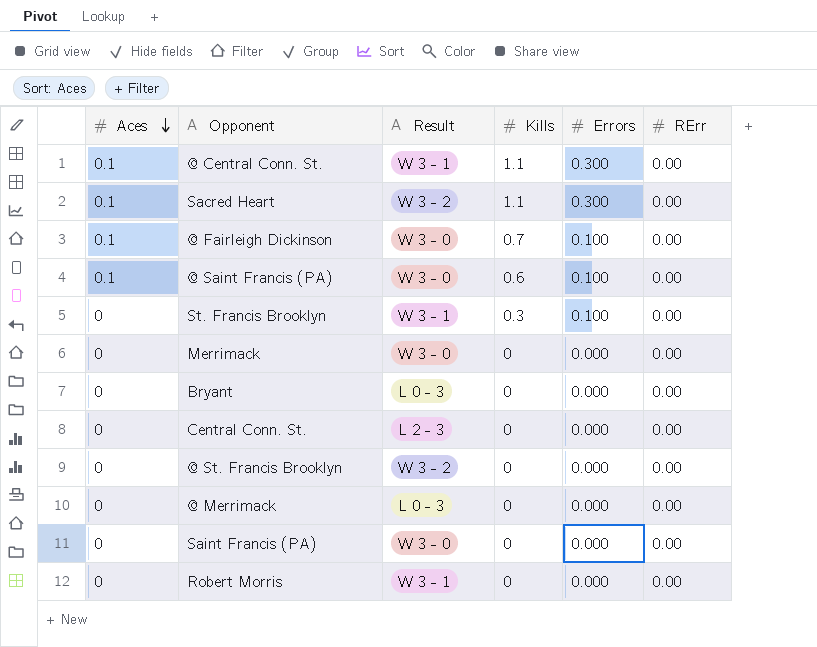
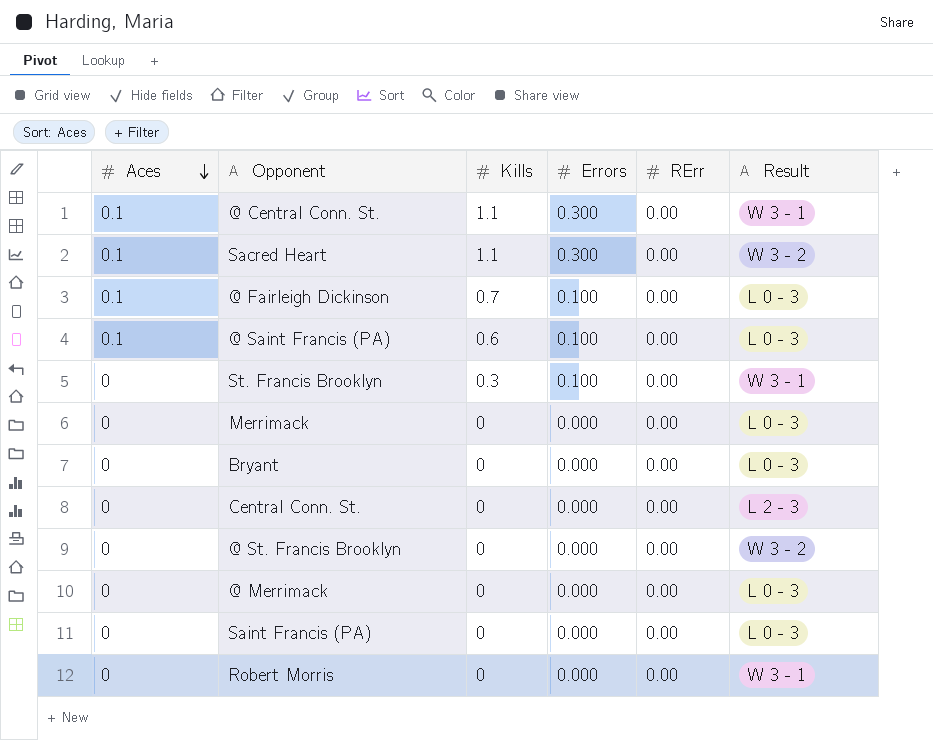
column Result | position: 3 -> 6
@ Fairleigh Dickinson | Result: W 3 - 0 -> L 0 - 3
@ Saint Francis (PA) | Result: W 3 - 0 -> L 0 - 3
Merrimack | Result: W 3 - 0 -> L 0 - 3
Saint Francis (PA) | Result: W 3 - 0 -> L 0 - 3

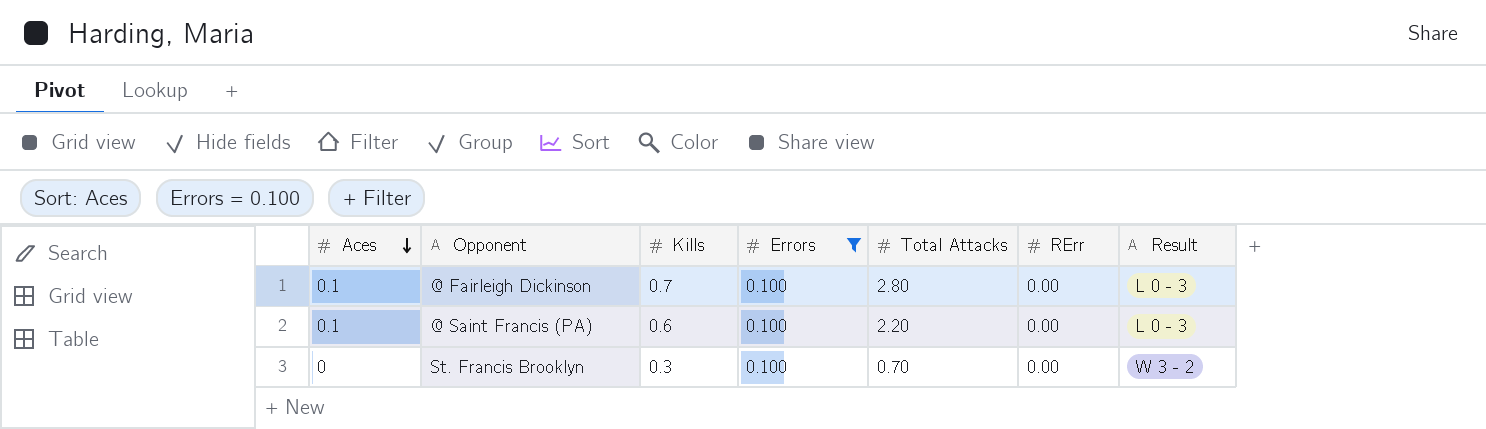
filter: none -> Errors = 0.100
column Total Attacks | position: none -> 5
St. Francis Brooklyn | Result: W 3 - 1 -> W 3 - 2

